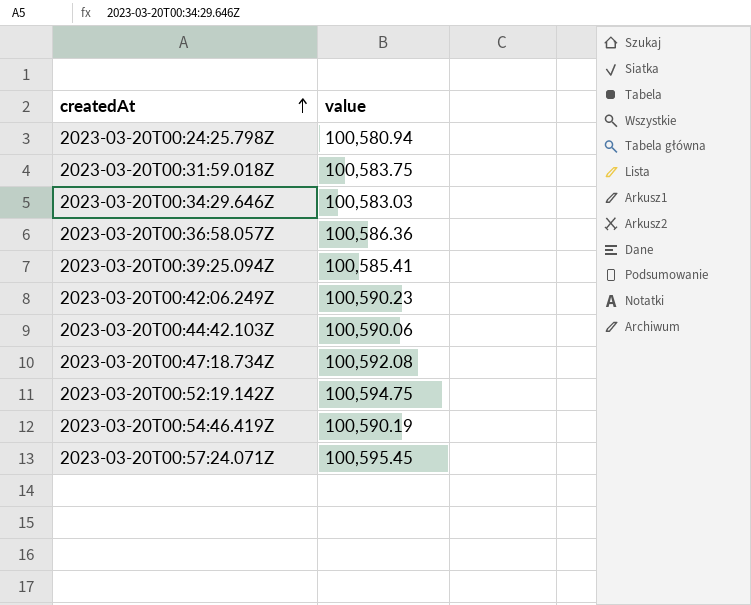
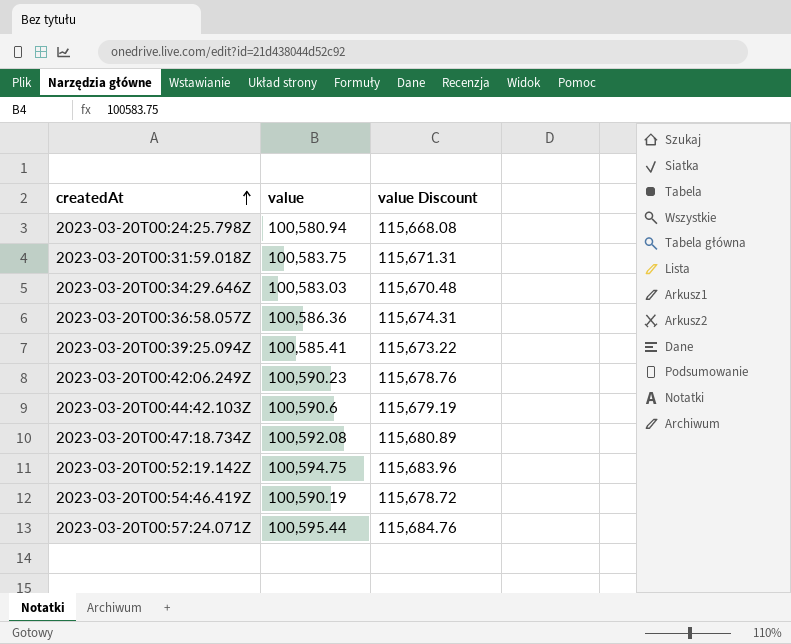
column value Discount | formula: none -> [value] * 1.15
2023-03-20T00:44:42.103Z | value: 100,590.06 -> 100,590.6
2023-03-20T00:57:24.071Z | value: 100,595.45 -> 100,595.44

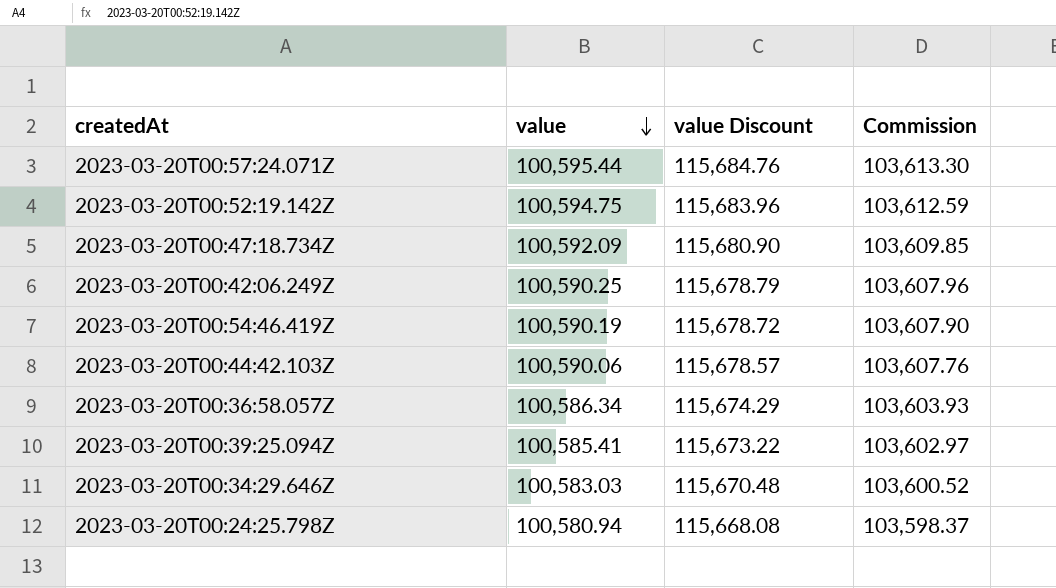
row order: createdAt ascending -> value descending
column Commission | formula: none -> [value] * 1.03
row 2023-03-20T00:31:59.018Z: 100,583.75 | 115,671.31 -> none
2023-03-20T00:47:18.734Z | value: 100,592.08 -> 100,592.09
2023-03-20T00:47:18.734Z | value Discount: 115,680.89 -> 115,680.90
2023-03-20T00:42:06.249Z | value: 100,590.23 -> 100,590.25
2023-03-20T00:42:06.249Z | value Discount: 115,678.76 -> 115,678.79
2023-03-20T00:44:42.103Z | value: 100,590.6 -> 100,590.06
2023-03-20T00:44:42.103Z | value Discount: 115,679.19 -> 115,678.57
2023-03-20T00:36:58.057Z | value: 100,586.36 -> 100,586.34
2023-03-20T00:36:58.057Z | value Discount: 115,674.31 -> 115,674.29

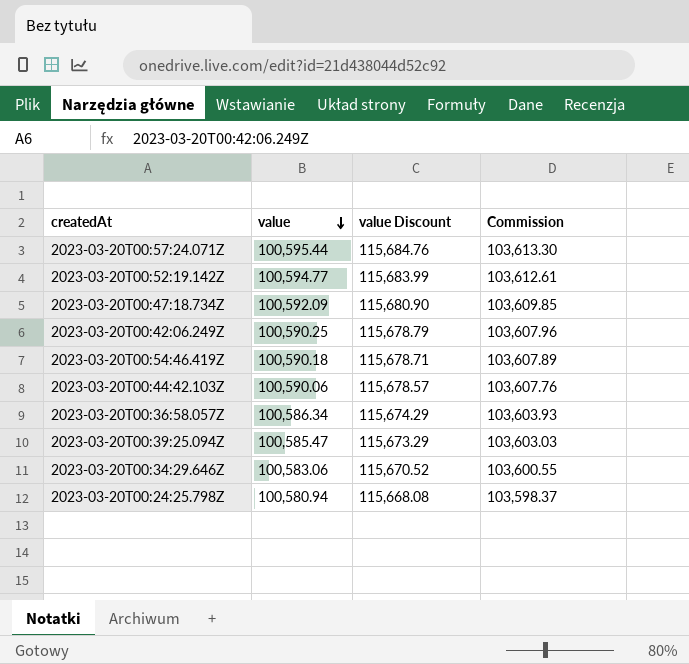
2023-03-20T00:52:19.142Z | value: 100,594.75 -> 100,594.77
2023-03-20T00:52:19.142Z | value Discount: 115,683.96 -> 115,683.99
2023-03-20T00:52:19.142Z | Commission: 103,612.59 -> 103,612.61
2023-03-20T00:54:46.419Z | value: 100,590.19 -> 100,590.18
2023-03-20T00:54:46.419Z | value Discount: 115,678.72 -> 115,678.71
2023-03-20T00:54:46.419Z | Commission: 103,607.90 -> 103,607.89
2023-03-20T00:39:25.094Z | value: 100,585.41 -> 100,585.47
2023-03-20T00:39:25.094Z | value Discount: 115,673.22 -> 115,673.29
2023-03-20T00:39:25.094Z | Commission: 103,602.97 -> 103,603.03
2023-03-20T00:34:29.646Z | value: 100,583.03 -> 100,583.06
2023-03-20T00:34:29.646Z | value Discount: 115,670.48 -> 115,670.52
2023-03-20T00:34:29.646Z | Commission: 103,600.52 -> 103,600.55

